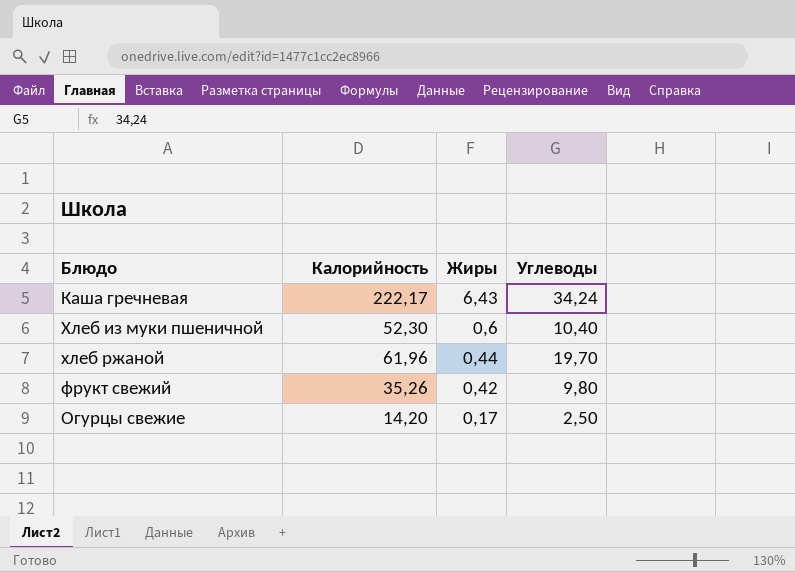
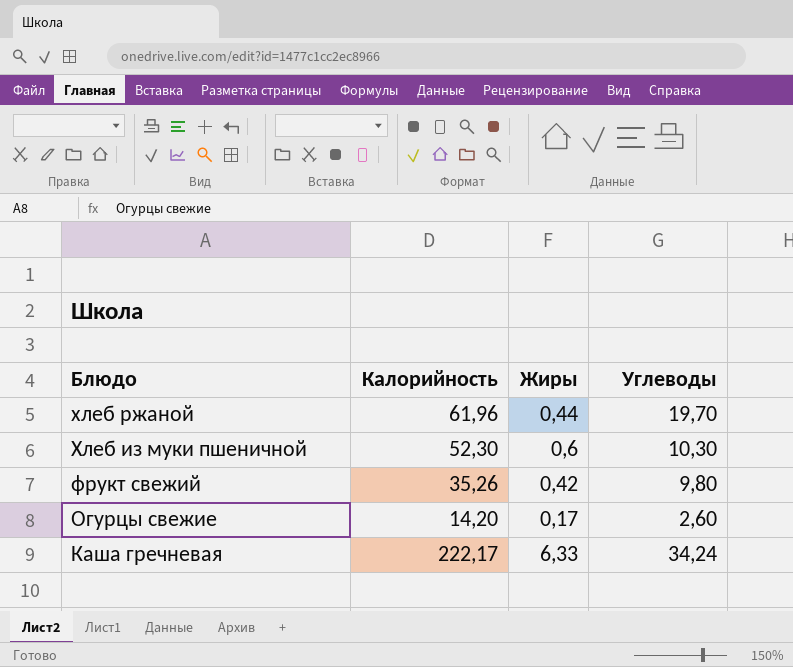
row order: Жиры descending -> Блюдо descending
Хлеб из муки пшеничной | Углеводы: 10,40 -> 10,30
Огурцы свежие | Углеводы: 2,50 -> 2,60
Каша гречневая | Жиры: 6,43 -> 6,33

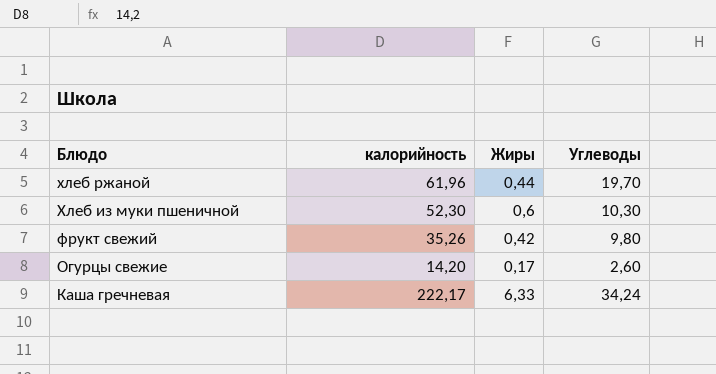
column name: Калорийность -> калорийность

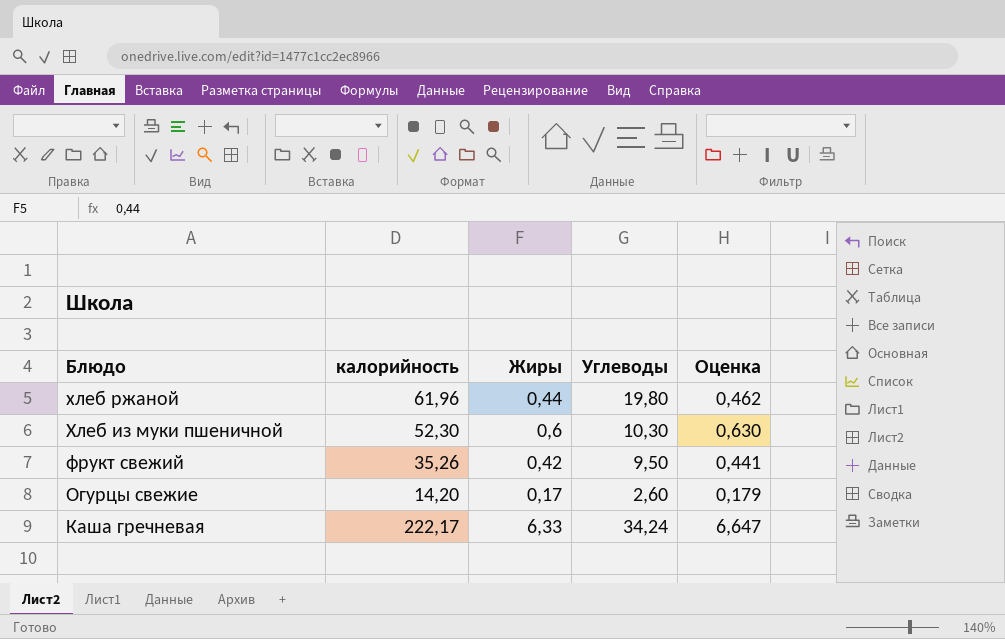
column Оценка | formula: none -> [Жиры] * 1,05
хлеб ржаной | Углеводы: 19,70 -> 19,80
фрукт свежий | Углеводы: 9,80 -> 9,50

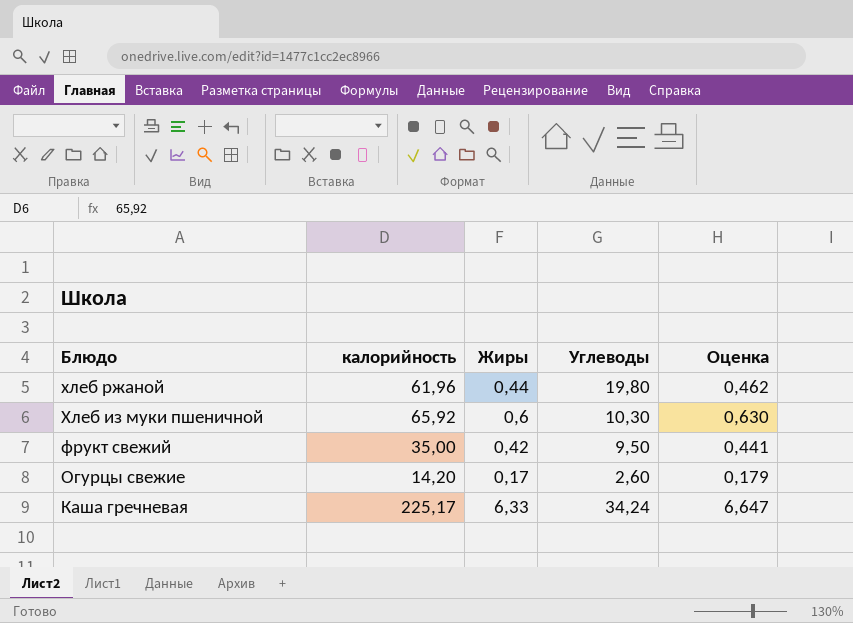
Хлеб из муки пшеничной | калорийность: 52,30 -> 65,92
фрукт свежий | калорийность: 35,26 -> 35,00
Каша гречневая | калорийность: 222,17 -> 225,17

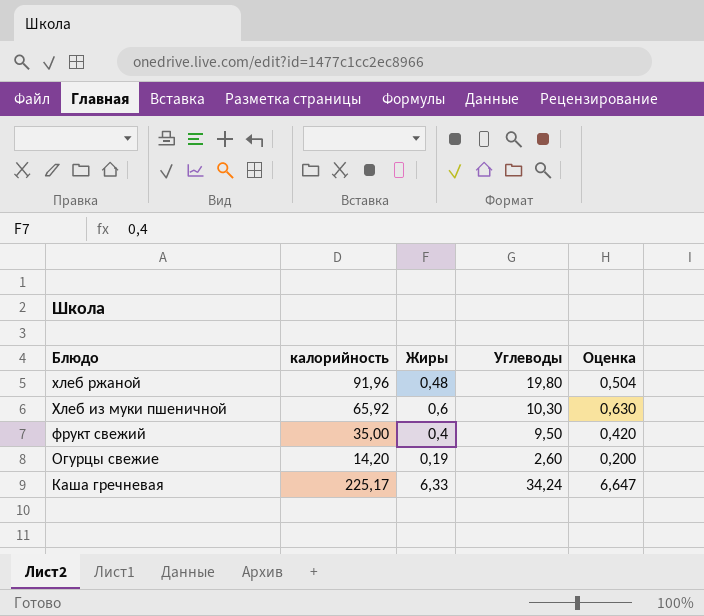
хлеб ржаной | калорийность: 61,96 -> 91,96
хлеб ржаной | Жиры: 0,44 -> 0,48
хлеб ржаной | Оценка: 0,462 -> 0,504
фрукт свежий | Жиры: 0,42 -> 0,4
фрукт свежий | Оценка: 0,441 -> 0,420
Огурцы свежие | Жиры: 0,17 -> 0,19
Огурцы свежие | Оценка: 0,179 -> 0,200

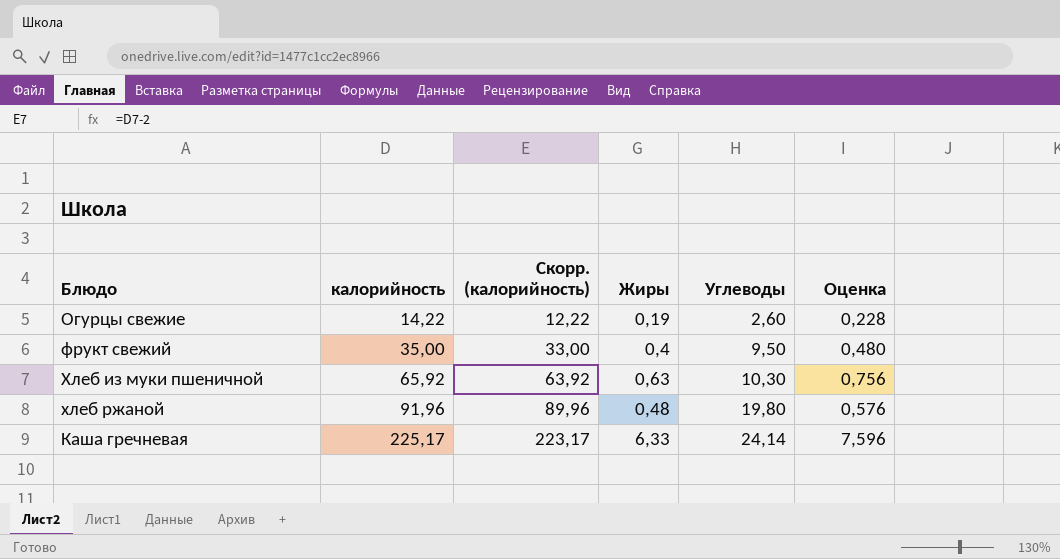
row order: Блюдо descending -> калорийность ascending
column Скорр. (калорийность) | formula: none -> [калорийность] - 2
column Оценка | formula: [Жиры] * 1,05 -> [Жиры] * 1,2
Огурцы свежие | калорийность: 14,20 -> 14,22
Хлеб из муки пшеничной | Жиры: 0,6 -> 0,63
Каша гречневая | Углеводы: 34,24 -> 24,14

